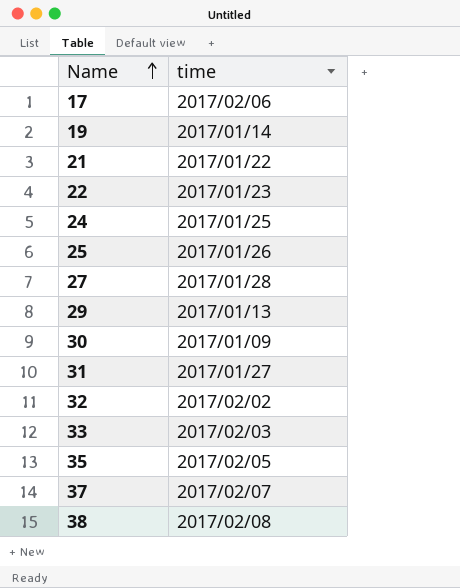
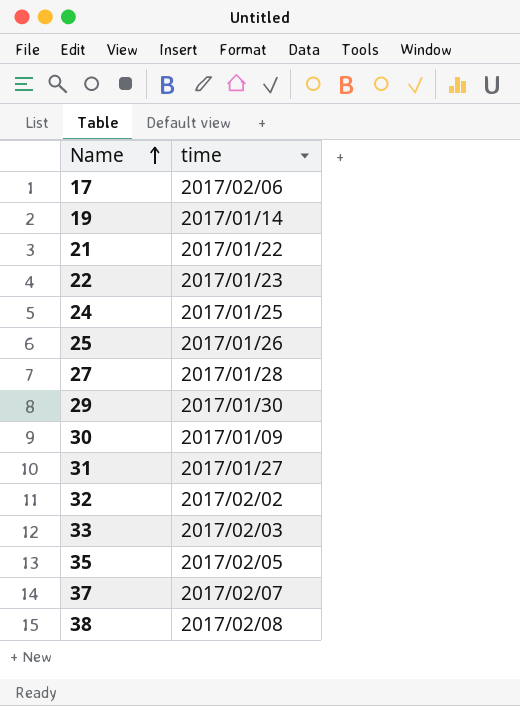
29 | time: 2017/01/13 -> 2017/01/30

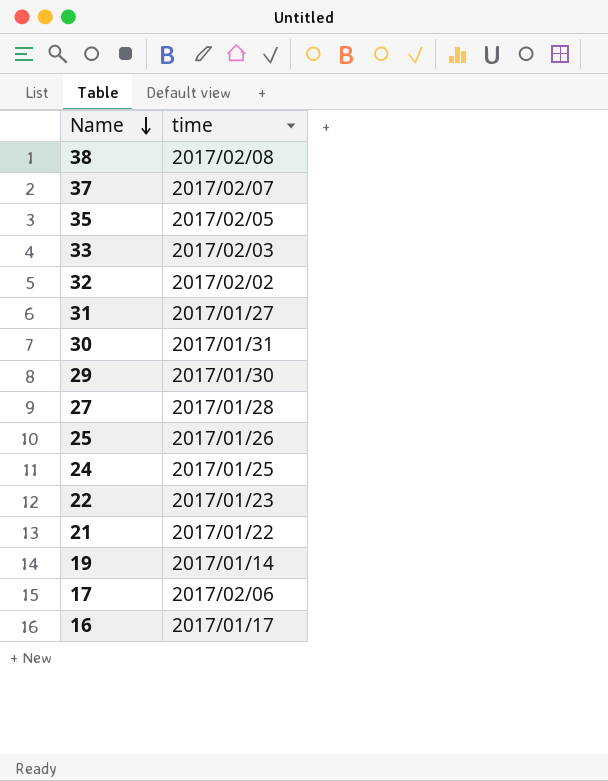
row order: Name ascending -> Name descending
30 | time: 2017/01/09 -> 2017/01/31
row 16: none -> 2017/01/17

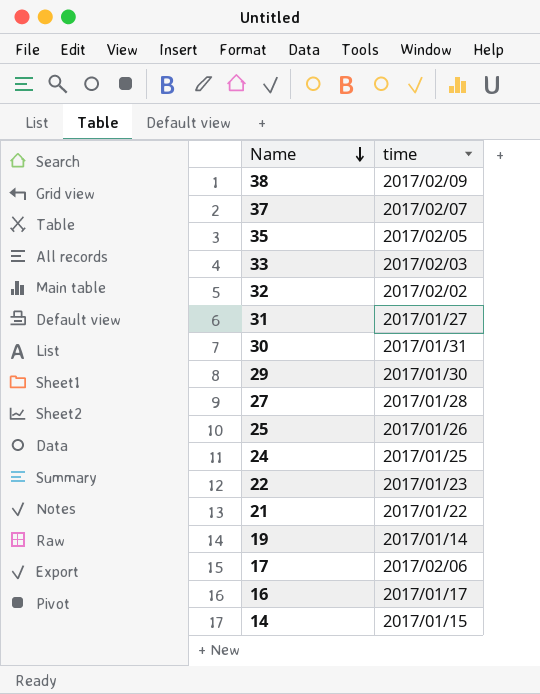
38 | time: 2017/02/08 -> 2017/02/09
row 14: none -> 2017/01/15

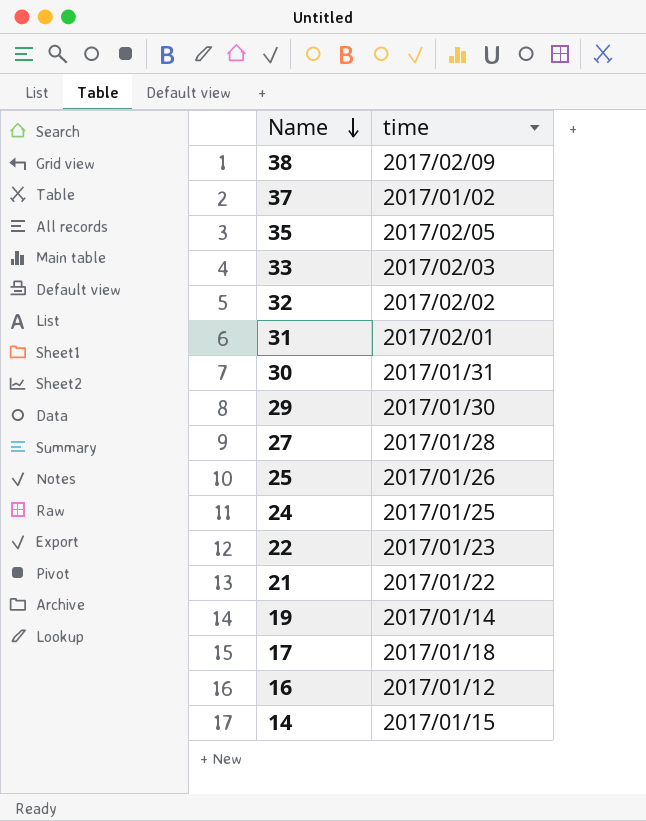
37 | time: 2017/02/07 -> 2017/01/02
31 | time: 2017/01/27 -> 2017/02/01
17 | time: 2017/02/06 -> 2017/01/18
16 | time: 2017/01/17 -> 2017/01/12

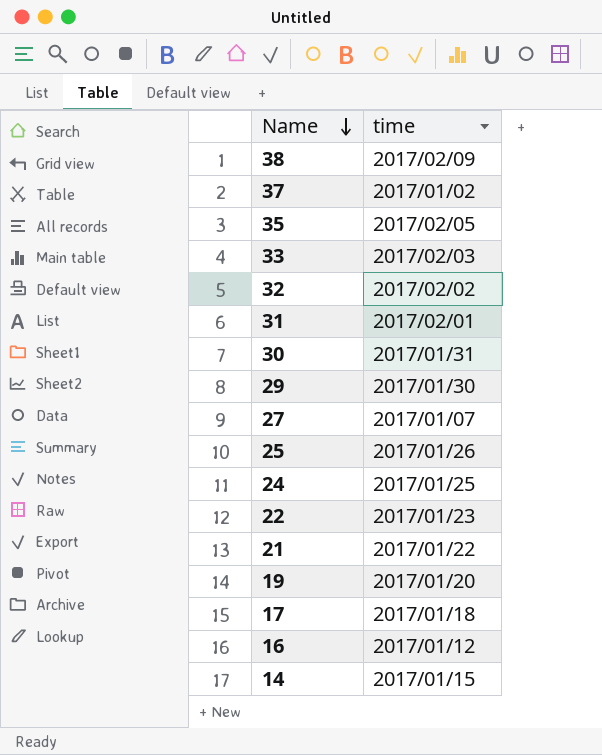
27 | time: 2017/01/28 -> 2017/01/07
19 | time: 2017/01/14 -> 2017/01/20

